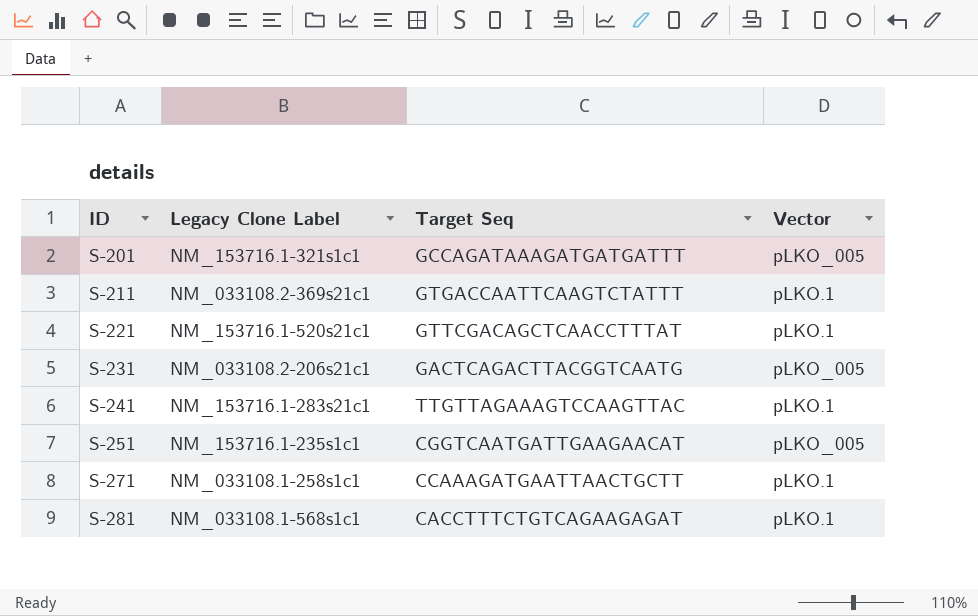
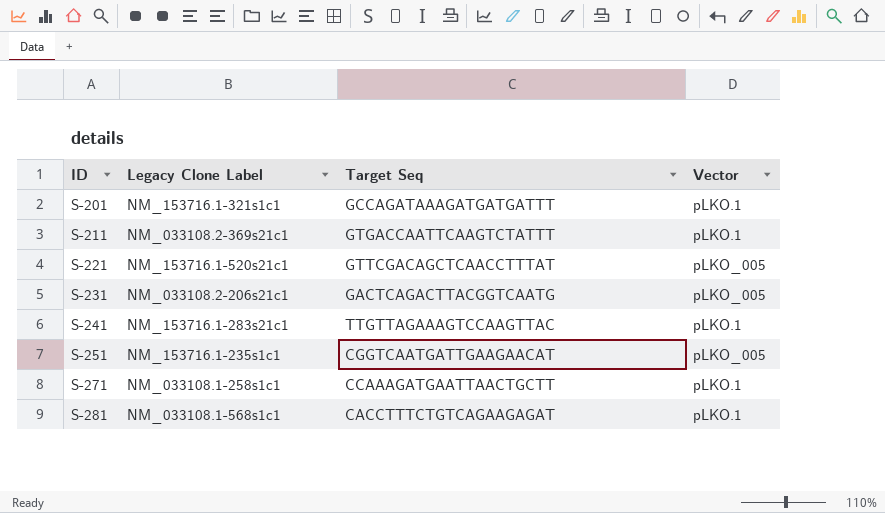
S-201 | Vector: pLKO_005 -> pLKO.1
S-221 | Vector: pLKO.1 -> pLKO_005

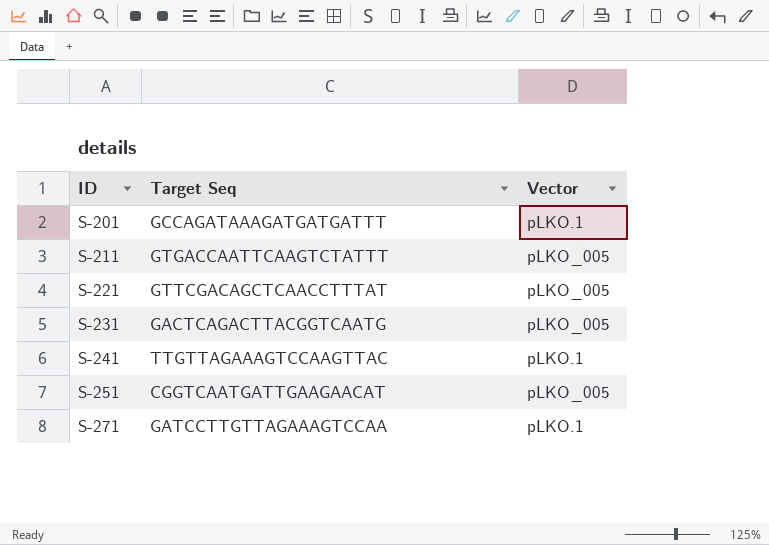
column Legacy Clone Label | position: 2 -> none
row S-281: NM_033108.1-568s1c1 | CACCTTTCTGTCAGAAGAGAT | pLKO.1 -> none
S-211 | Vector: pLKO.1 -> pLKO_005
S-271 | Target Seq: CCAAAGATGAATTAACTGCTT -> GATCCTTGTTAGAAAGTCCAA

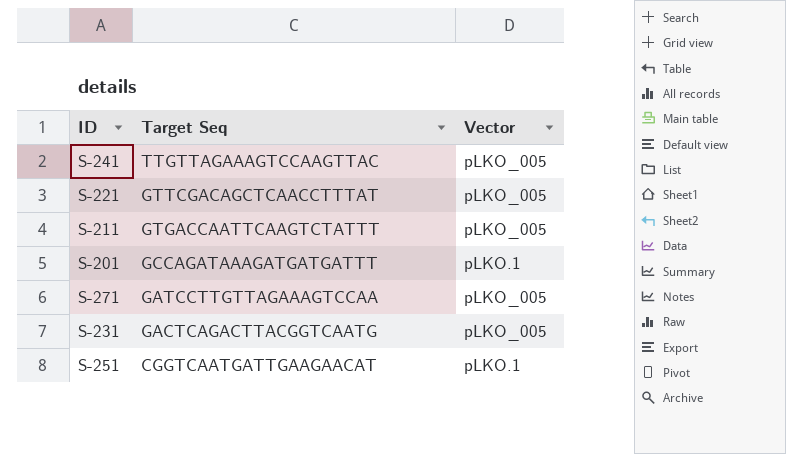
row order: ID ascending -> Target Seq descending
S-241 | Vector: pLKO.1 -> pLKO_005
S-271 | Vector: pLKO.1 -> pLKO_005
S-251 | Vector: pLKO_005 -> pLKO.1

